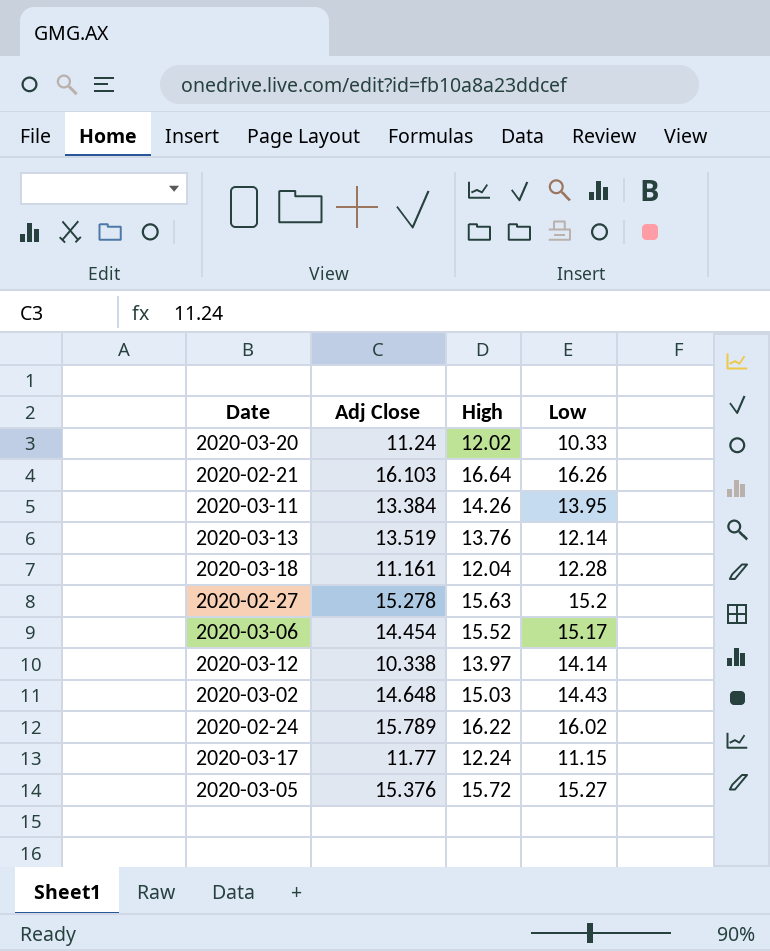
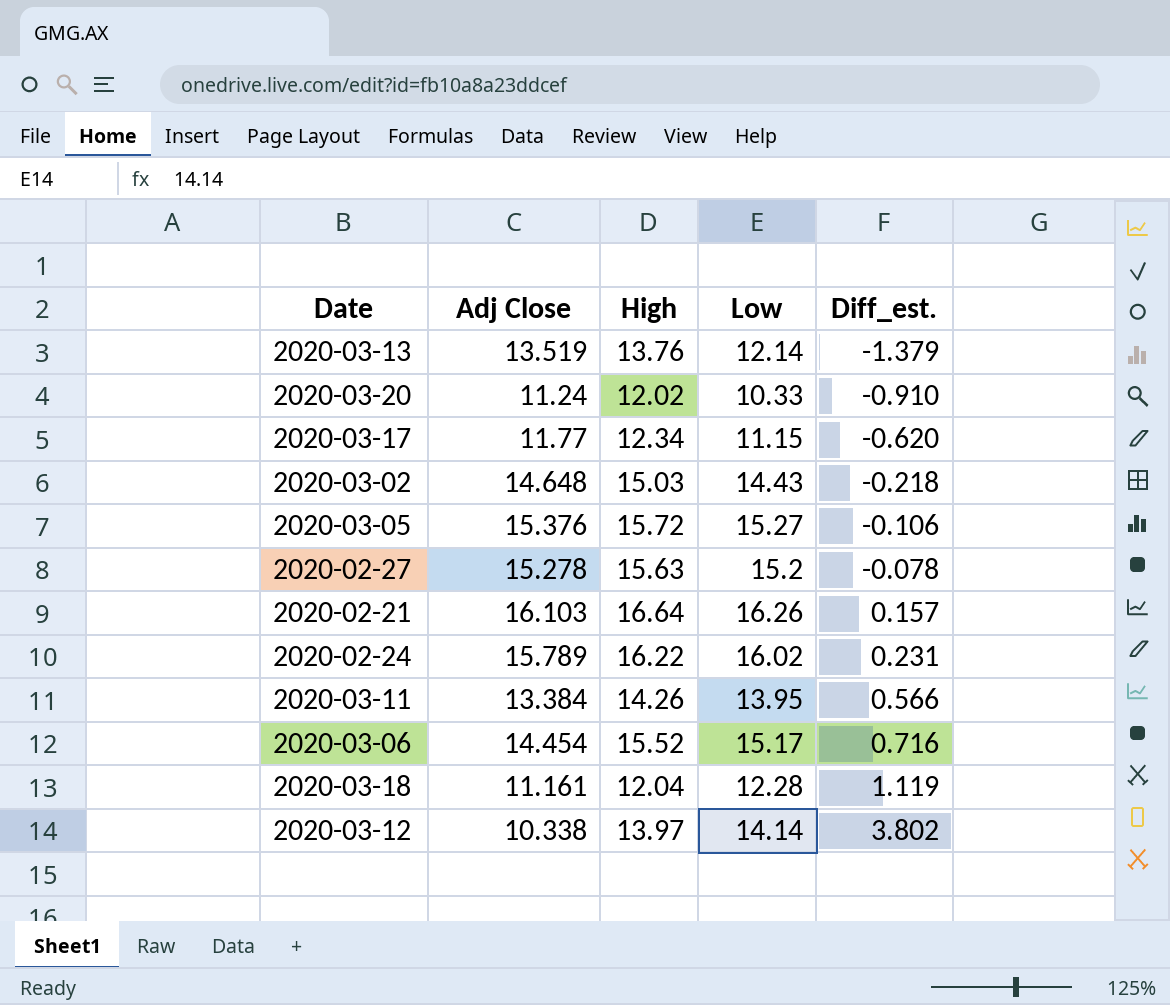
row order: none -> Diff_est. ascending
column Diff_est. | formula: none -> [Low] - [Adj Close]
2020-03-17 | High: 12.24 -> 12.34

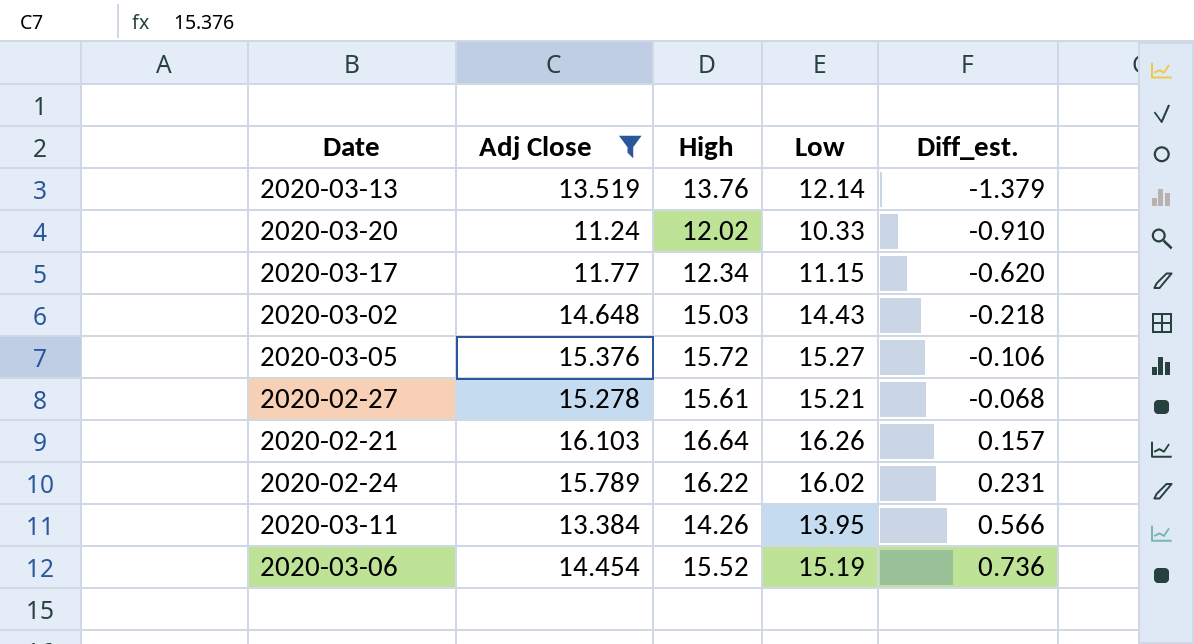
filter: none -> Adj Close >= 11.24
2020-02-27 | High: 15.63 -> 15.61
2020-02-27 | Low: 15.2 -> 15.21
2020-02-27 | Diff_est.: -0.078 -> -0.068
2020-03-06 | Low: 15.17 -> 15.19
2020-03-06 | Diff_est.: 0.716 -> 0.736

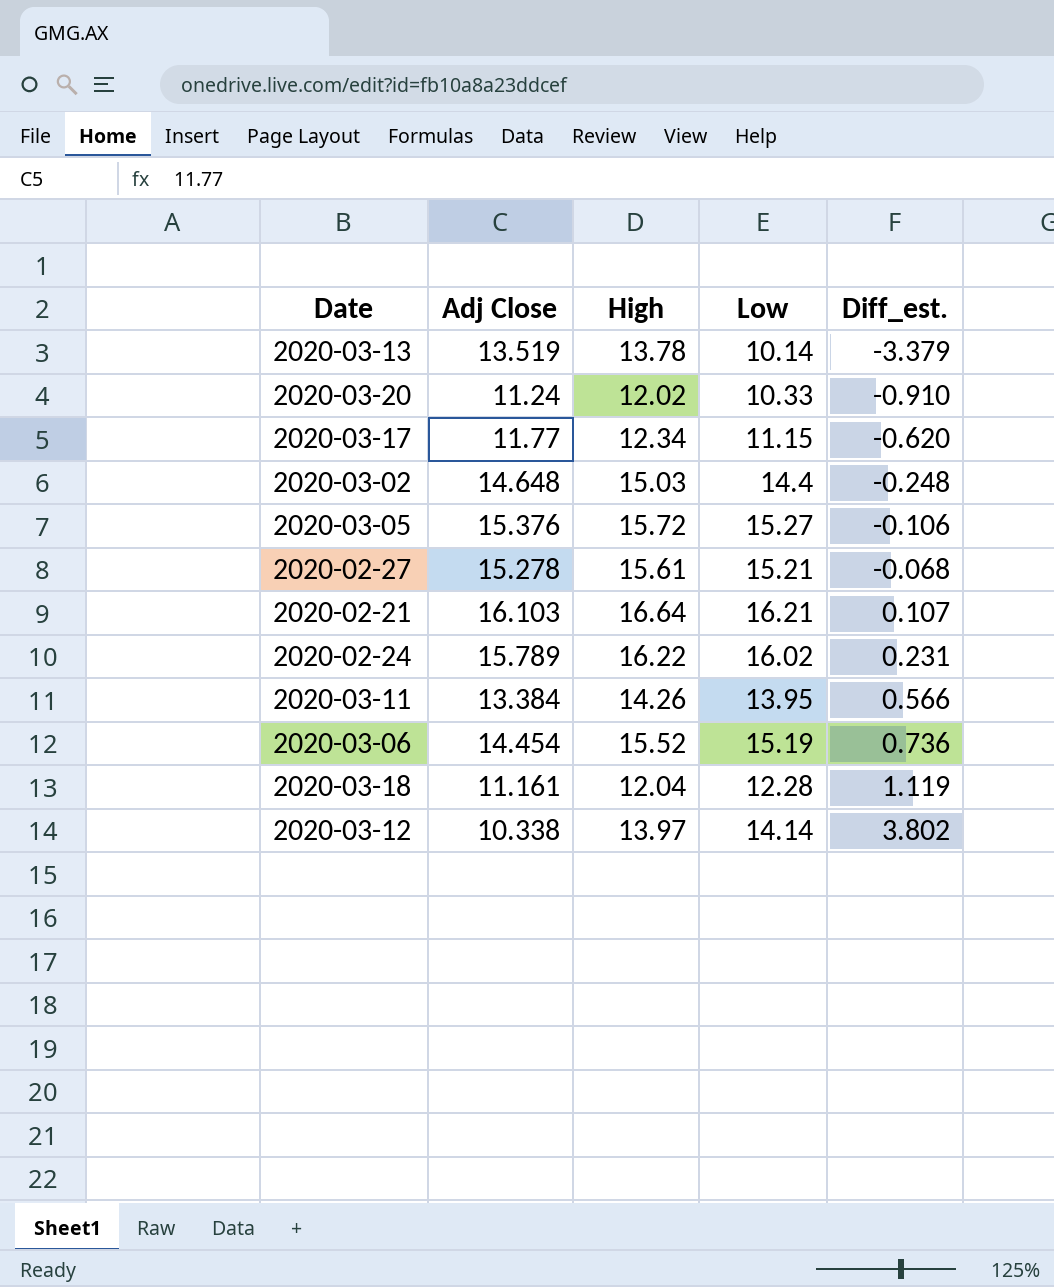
filter: Adj Close >= 11.24 -> none
2020-03-13 | High: 13.76 -> 13.78
2020-03-13 | Low: 12.14 -> 10.14
2020-03-13 | Diff_est.: -1.379 -> -3.379
2020-03-02 | Low: 14.43 -> 14.4
2020-03-02 | Diff_est.: -0.218 -> -0.248
2020-02-21 | Low: 16.26 -> 16.21
2020-02-21 | Diff_est.: 0.157 -> 0.107

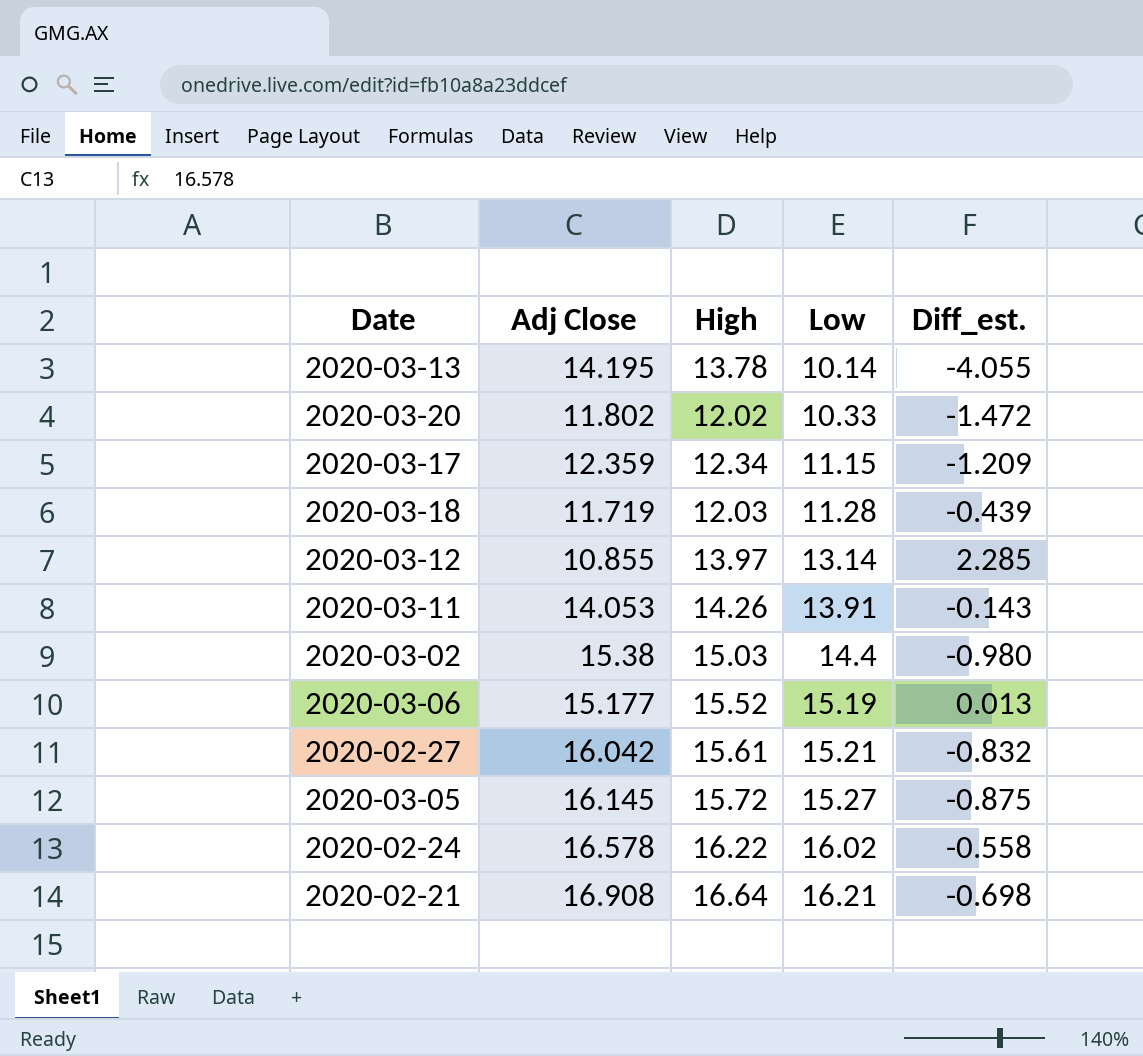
row order: Diff_est. ascending -> Low ascending
2020-03-13 | Adj Close: 13.519 -> 14.195
2020-03-13 | Diff_est.: -3.379 -> -4.055
2020-03-20 | Adj Close: 11.24 -> 11.802
2020-03-20 | Diff_est.: -0.910 -> -1.472
2020-03-17 | Adj Close: 11.77 -> 12.359
2020-03-17 | Diff_est.: -0.620 -> -1.209
2020-03-18 | Adj Close: 11.161 -> 11.719
2020-03-18 | High: 12.04 -> 12.03
2020-03-18 | Low: 12.28 -> 11.28
2020-03-18 | Diff_est.: 1.119 -> -0.439
2020-03-12 | Adj Close: 10.338 -> 10.855
2020-03-12 | Low: 14.14 -> 13.14
2020-03-12 | Diff_est.: 3.802 -> 2.285
2020-03-11 | Adj Close: 13.384 -> 14.053
2020-03-11 | Low: 13.95 -> 13.91
2020-03-11 | Diff_est.: 0.566 -> -0.143
2020-03-02 | Adj Close: 14.648 -> 15.38
2020-03-02 | Diff_est.: -0.248 -> -0.980
2020-03-06 | Adj Close: 14.454 -> 15.177
2020-03-06 | Diff_est.: 0.736 -> 0.013
2020-02-27 | Adj Close: 15.278 -> 16.042
2020-02-27 | Diff_est.: -0.068 -> -0.832
2020-03-05 | Adj Close: 15.376 -> 16.145
2020-03-05 | Diff_est.: -0.106 -> -0.875
2020-02-24 | Adj Close: 15.789 -> 16.578
2020-02-24 | Diff_est.: 0.231 -> -0.558
2020-02-21 | Adj Close: 16.103 -> 16.908
2020-02-21 | Diff_est.: 0.107 -> -0.698

